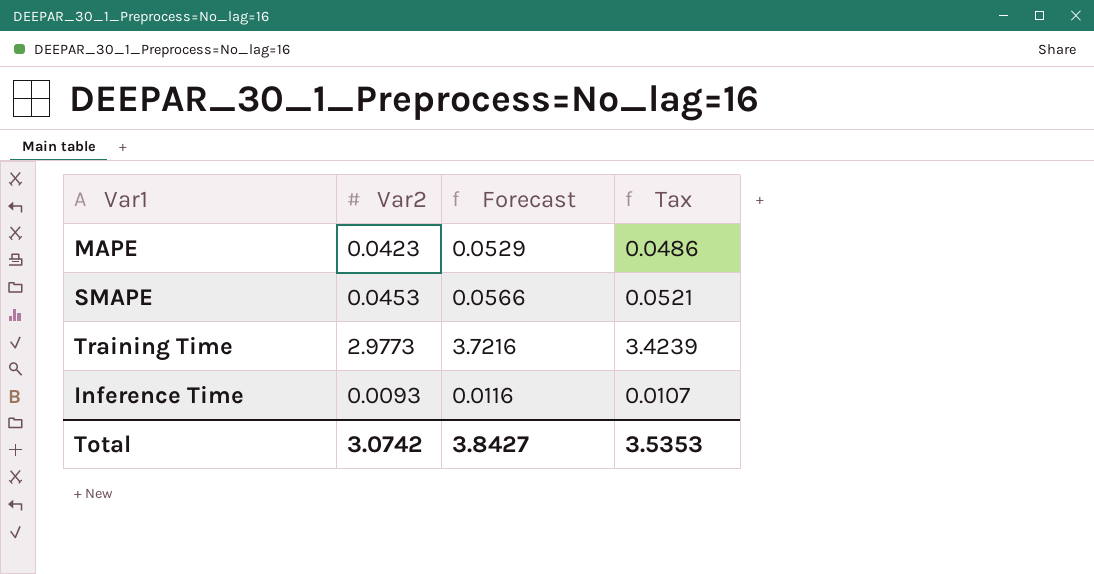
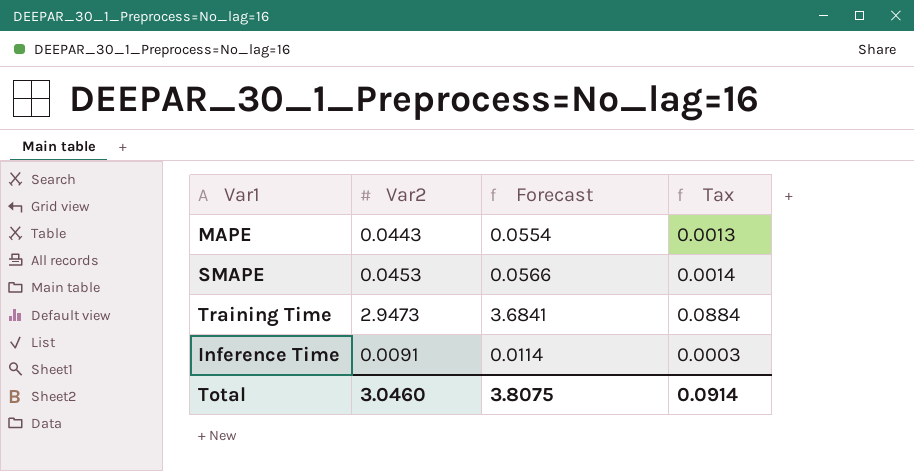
column Tax | formula: [Var2] * 1.15 -> [Var2] * 0.03
MAPE | Var2: 0.0423 -> 0.0443
MAPE | Forecast: 0.0529 -> 0.0554
Training Time | Var2: 2.9773 -> 2.9473
Training Time | Forecast: 3.7216 -> 3.6841
Inference Time | Var2: 0.0093 -> 0.0091
Inference Time | Forecast: 0.0116 -> 0.0114
Total | Var2: 3.0742 -> 3.0460
Total | Forecast: 3.8427 -> 3.8075
Total | Tax: 3.5353 -> 0.0914

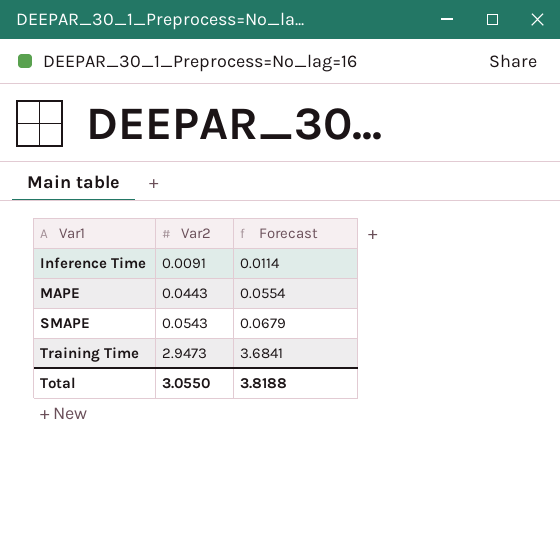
row order: none -> Var1 ascending
column Tax | formula: [Var2] * 0.03 -> none
SMAPE | Var2: 0.0453 -> 0.0543
SMAPE | Forecast: 0.0566 -> 0.0679
Total | Var2: 3.0460 -> 3.0550
Total | Forecast: 3.8075 -> 3.8188

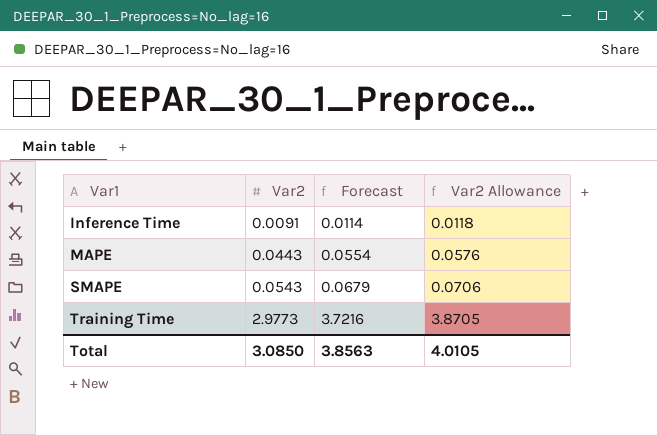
column Var2 Allowance | formula: none -> [Var2] * 1.3
Training Time | Var2: 2.9473 -> 2.9773
Training Time | Forecast: 3.6841 -> 3.7216
Total | Var2: 3.0550 -> 3.0850
Total | Forecast: 3.8188 -> 3.8563

